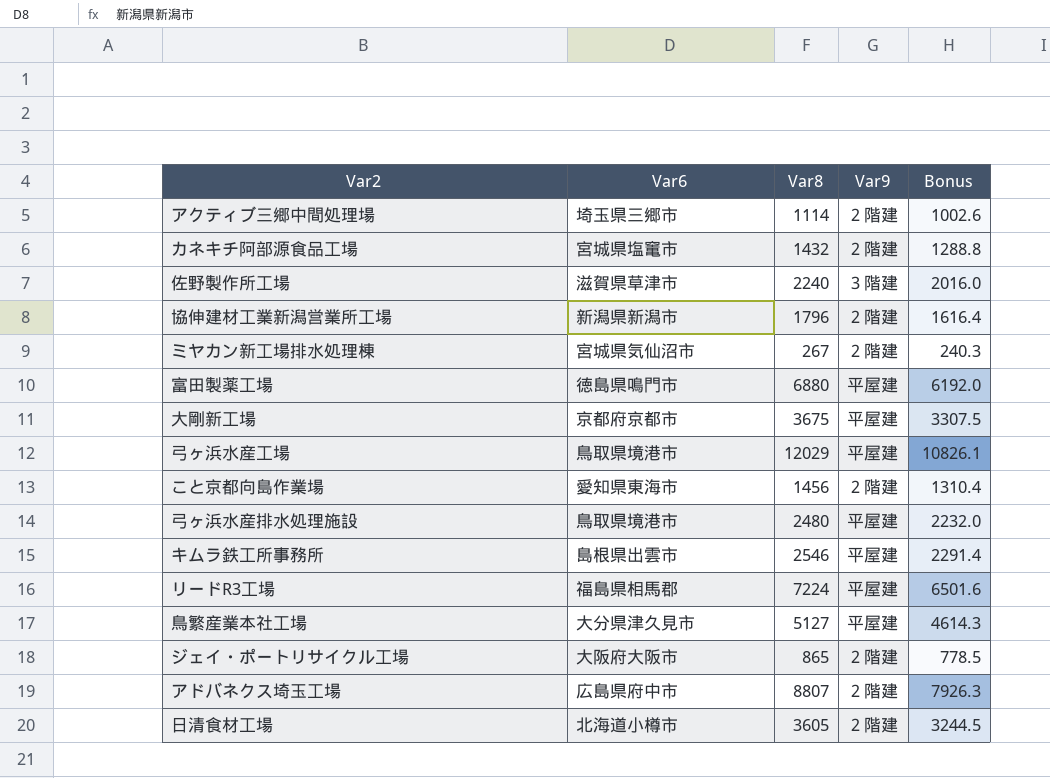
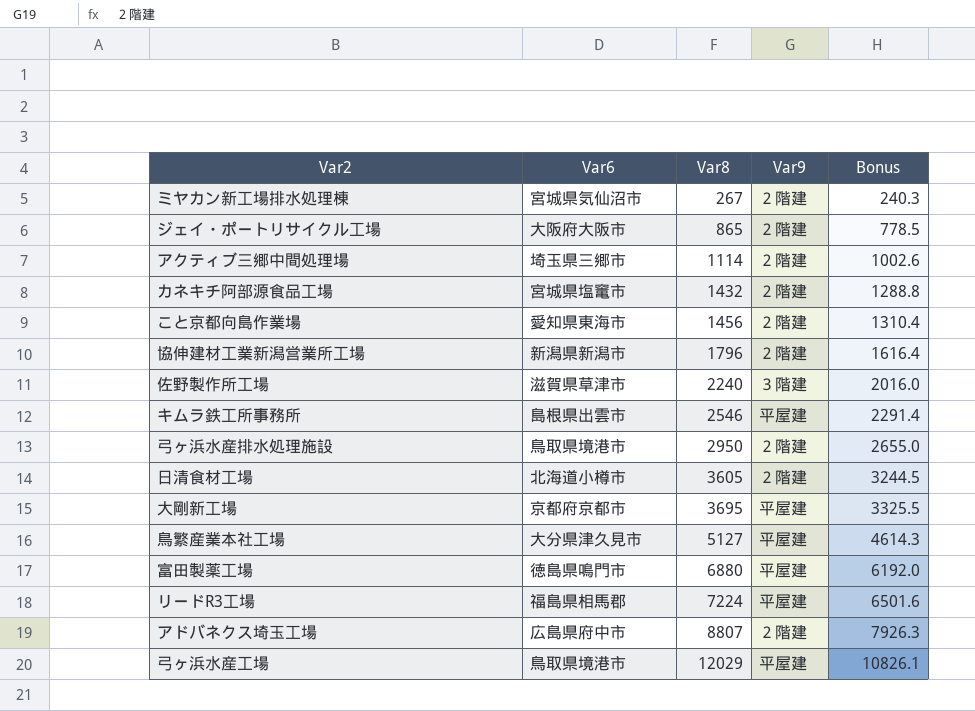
row order: none -> Var8 ascending
弓ヶ浜水産排水処理施設 | Var8: 2480 -> 2950
弓ヶ浜水産排水処理施設 | Var9: 平屋建 -> ２階建
弓ヶ浜水産排水処理施設 | Bonus: 2232.0 -> 2655.0
大剛新工場 | Var8: 3675 -> 3695
大剛新工場 | Bonus: 3307.5 -> 3325.5

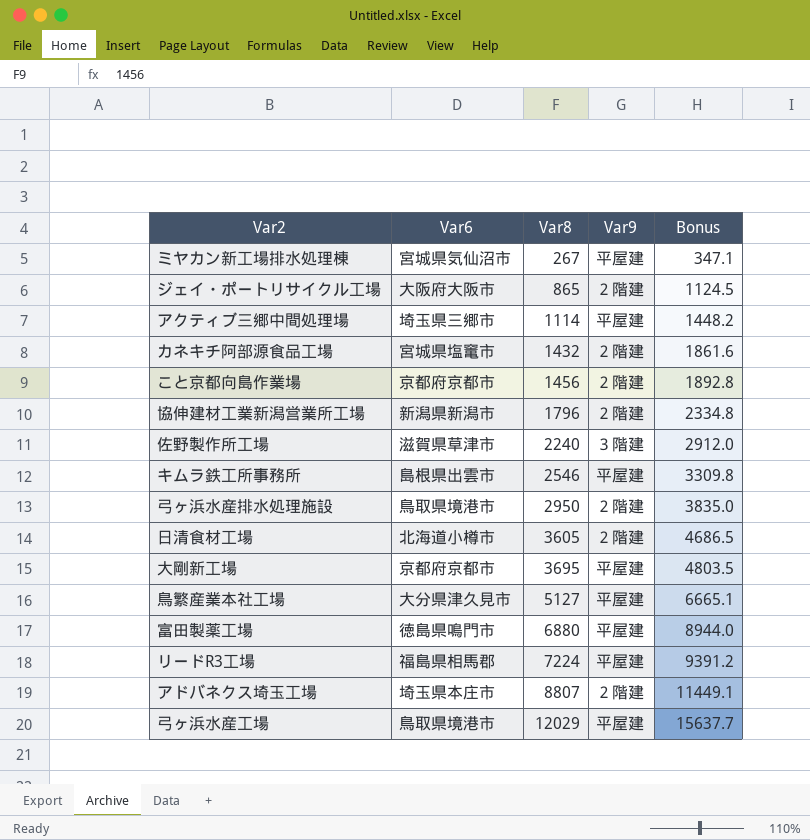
column Bonus | formula: [Var8] * 0.9 -> [Var8] * 1.3
ミヤカン新工場排水処理棟 | Var9: ２階建 -> 平屋建
アクティブ三郷中間処理場 | Var9: ２階建 -> 平屋建
こと京都向島作業場 | Var6: 愛知県東海市 -> 京都府京都市
アドバネクス埼玉工場 | Var6: 広島県府中市 -> 埼玉県本庄市

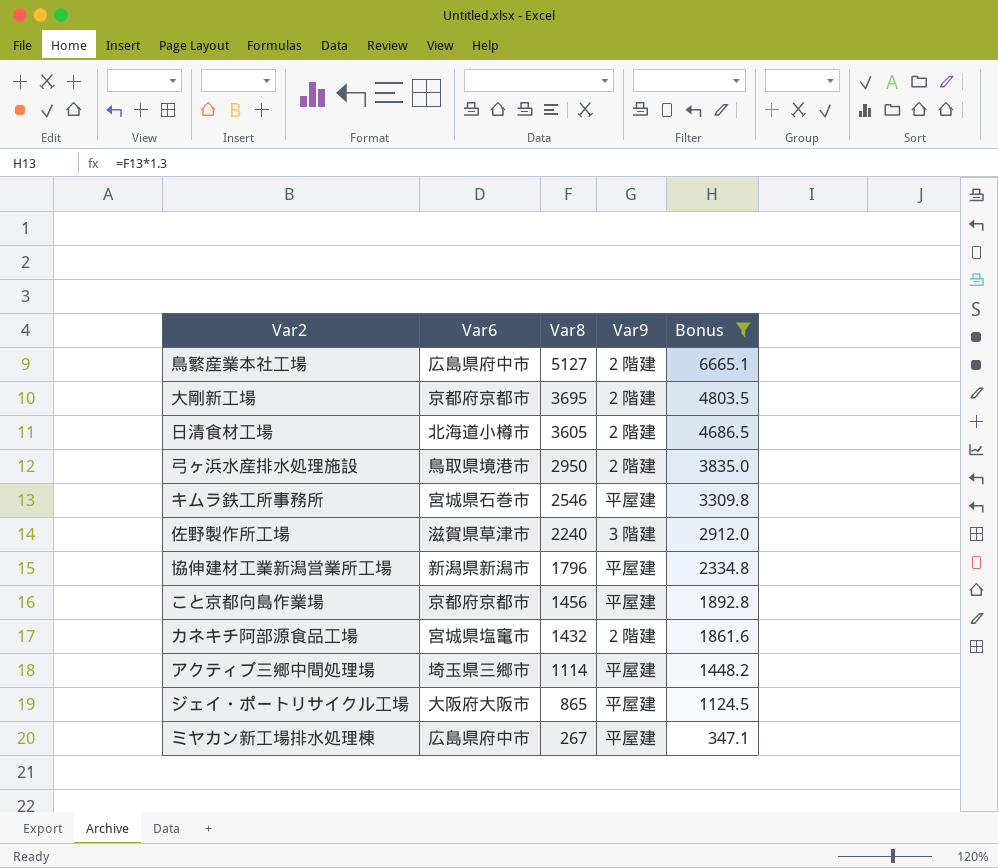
filter: none -> Bonus <= 6665.1
row order: Var8 ascending -> Var8 descending
鳥繁産業本社工場 | Var6: 大分県津久見市 -> 広島県府中市
鳥繁産業本社工場 | Var9: 平屋建 -> ２階建
大剛新工場 | Var9: 平屋建 -> ２階建
キムラ鉄工所事務所 | Var6: 島根県出雲市 -> 宮城県石巻市
協伸建材工業新潟営業所工場 | Var9: ２階建 -> 平屋建
こと京都向島作業場 | Var9: ２階建 -> 平屋建
ジェイ・ポートリサイクル工場 | Var9: ２階建 -> 平屋建
ミヤカン新工場排水処理棟 | Var6: 宮城県気仙沼市 -> 広島県府中市

